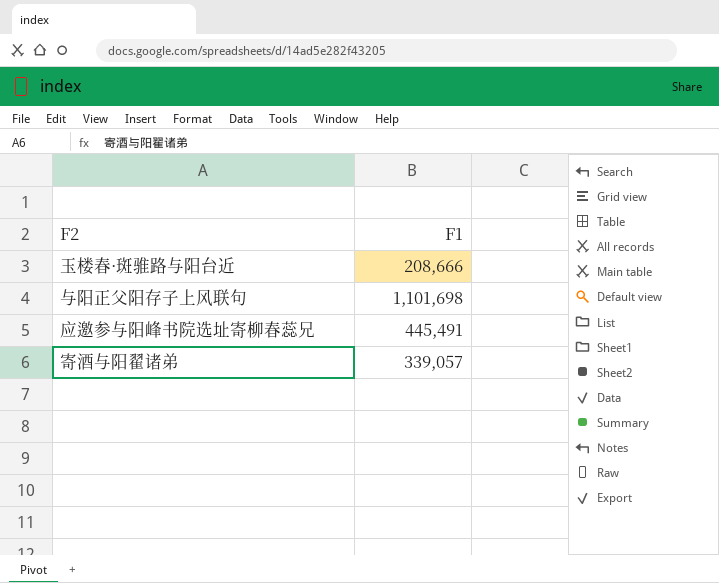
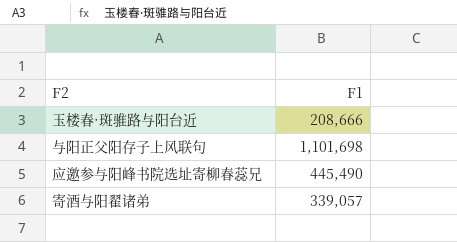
应邀参与阳峰书院选址寄柳春蕊兄 | F1: 445,491 -> 445,490

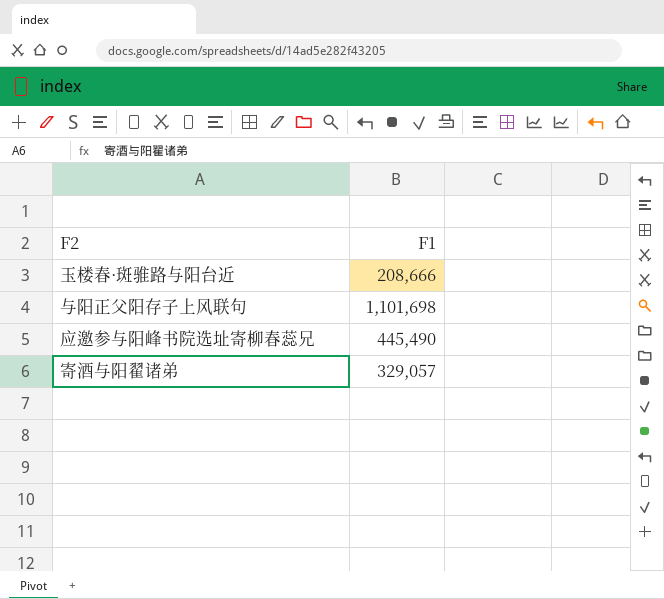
寄酒与阳翟诸弟 | F1: 339,057 -> 329,057

